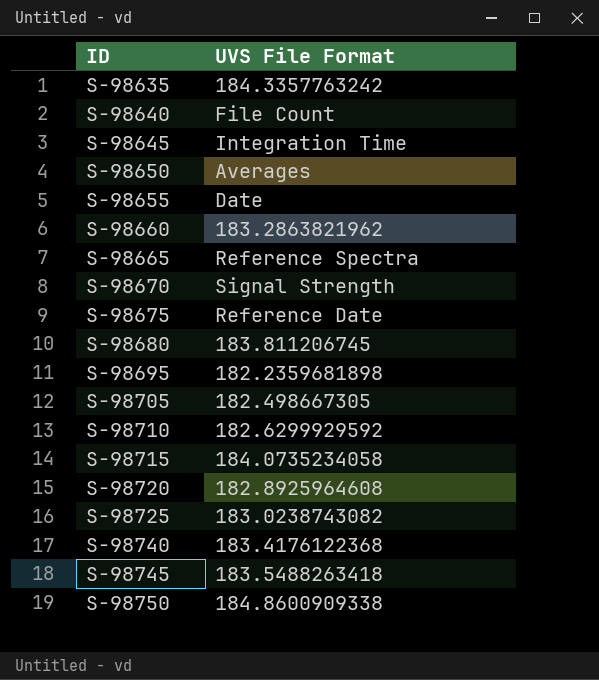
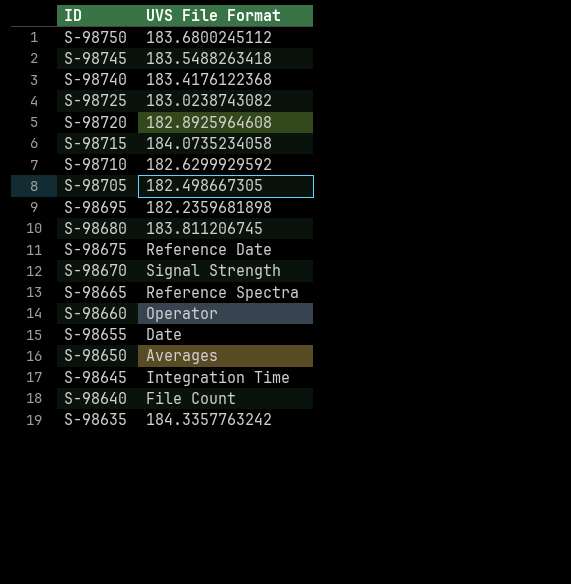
row order: ID ascending -> ID descending
S-98750 | UVS File Format: 184.8600909338 -> 183.6800245112
S-98660 | UVS File Format: 183.2863821962 -> Operator

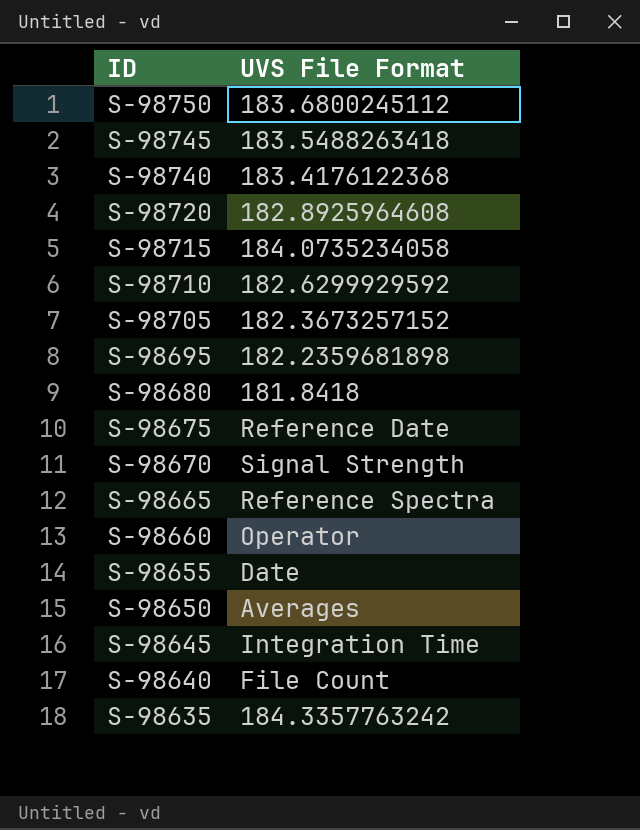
row S-98725: 183.0238743082 -> none
S-98705 | UVS File Format: 182.498667305 -> 182.3673257152
S-98680 | UVS File Format: 183.811206745 -> 181.8418

